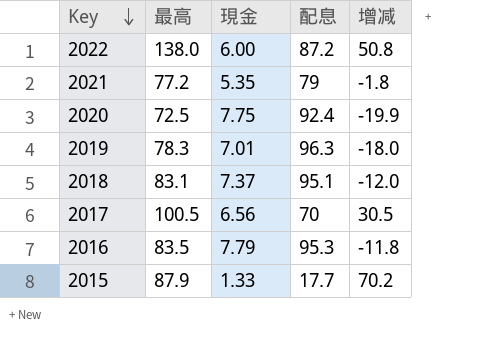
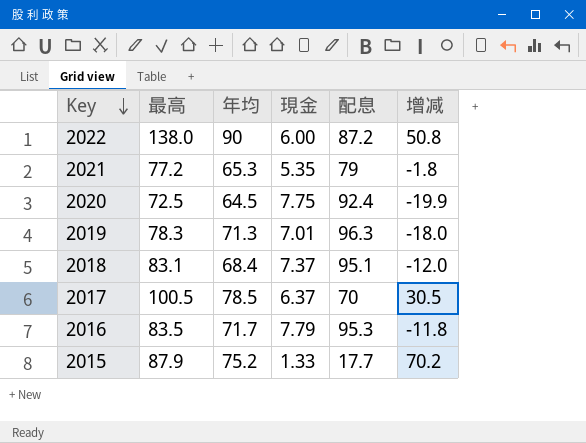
column 年均 | position: none -> 3
2017 | 現金: 6.56 -> 6.37

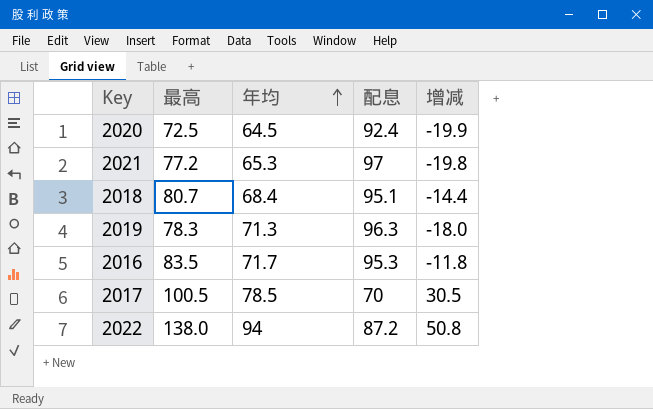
row order: Key descending -> 年均 ascending
column 現金 | position: 4 -> none
row 2015: 87.9 | 75.2 | 1.33 | 17.7 | 70.2 -> none
2021 | 配息: 79 -> 97
2021 | 增减: -1.8 -> -19.8
2018 | 最高: 83.1 -> 80.7
2018 | 增减: -12.0 -> -14.4
2022 | 年均: 90 -> 94

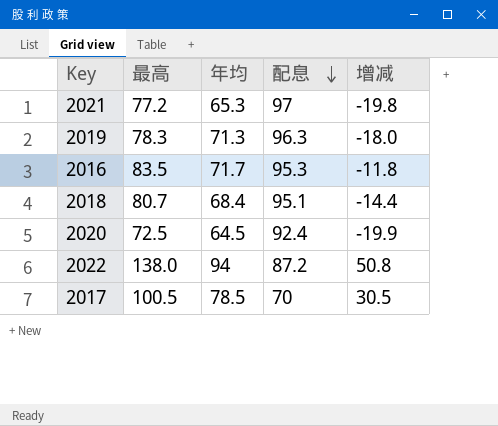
row order: 年均 ascending -> 配息 descending

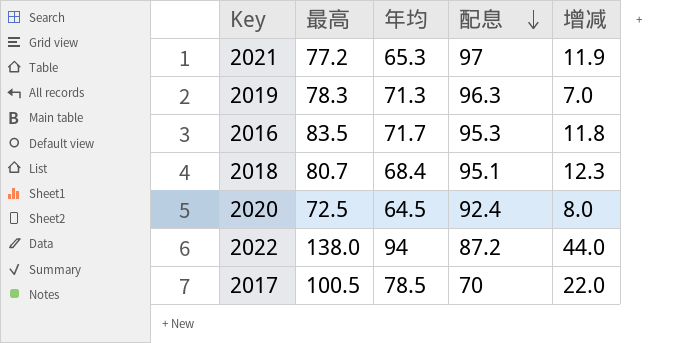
column 增减 | formula: [最高] - [配息] -> [最高] - [年均]

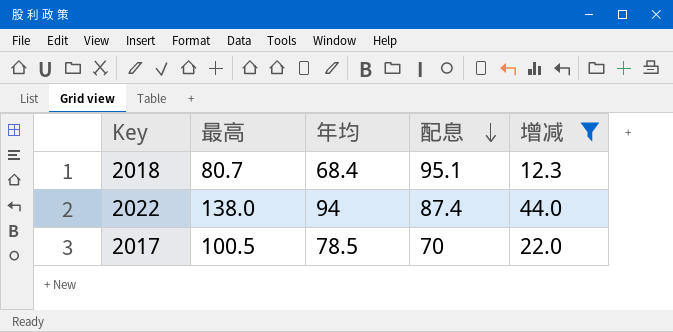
filter: none -> 增减 >= 12.3
2022 | 配息: 87.2 -> 87.4

